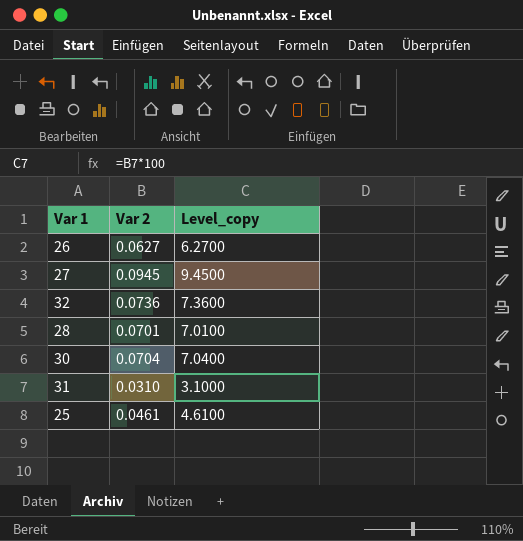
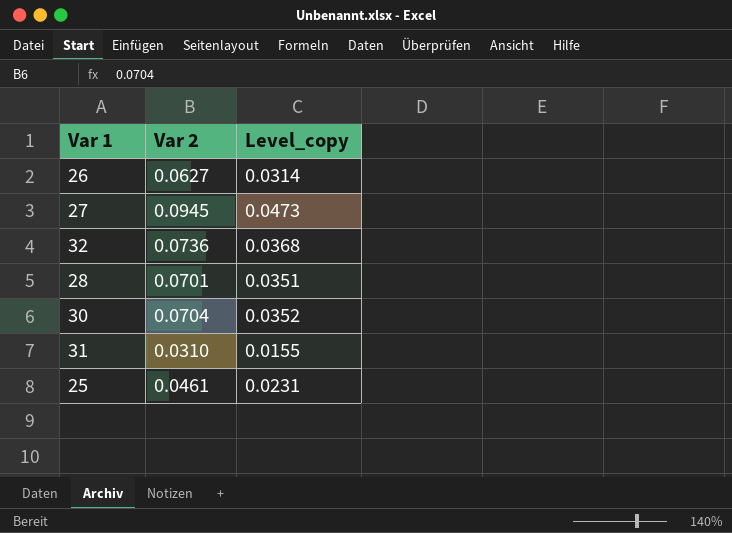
column Level_copy | formula: [Var 2] * 100 -> [Var 2] * 0.5

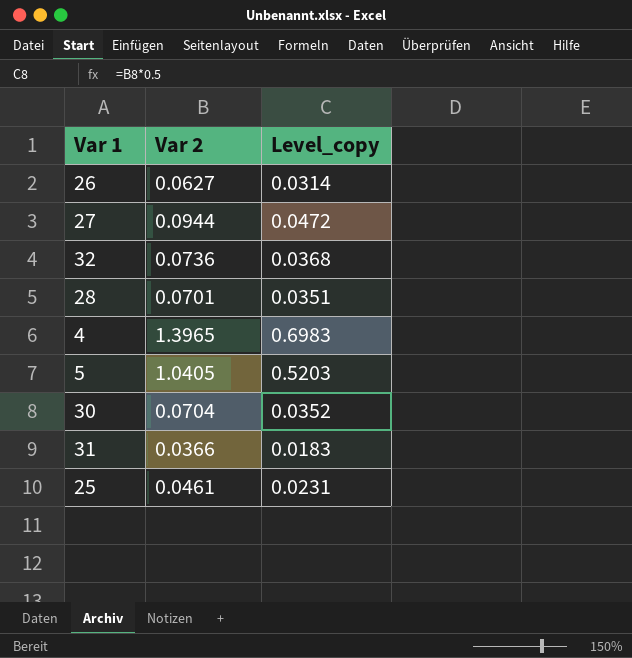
27 | Var 2: 0.0945 -> 0.0944
27 | Level_copy: 0.0473 -> 0.0472
row 4: none -> 1.3965 | 0.6983
row 5: none -> 1.0405 | 0.5203
31 | Var 2: 0.0310 -> 0.0366
31 | Level_copy: 0.0155 -> 0.0183

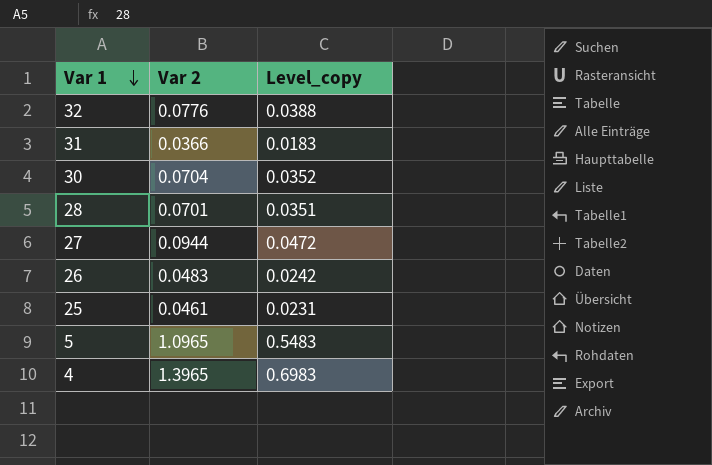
row order: none -> Var 1 descending
32 | Var 2: 0.0736 -> 0.0776
32 | Level_copy: 0.0368 -> 0.0388
26 | Var 2: 0.0627 -> 0.0483
26 | Level_copy: 0.0314 -> 0.0242
5 | Var 2: 1.0405 -> 1.0965
5 | Level_copy: 0.5203 -> 0.5483

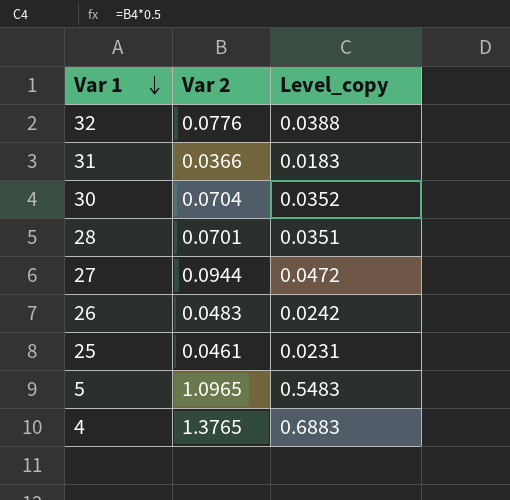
4 | Var 2: 1.3965 -> 1.3765
4 | Level_copy: 0.6983 -> 0.6883

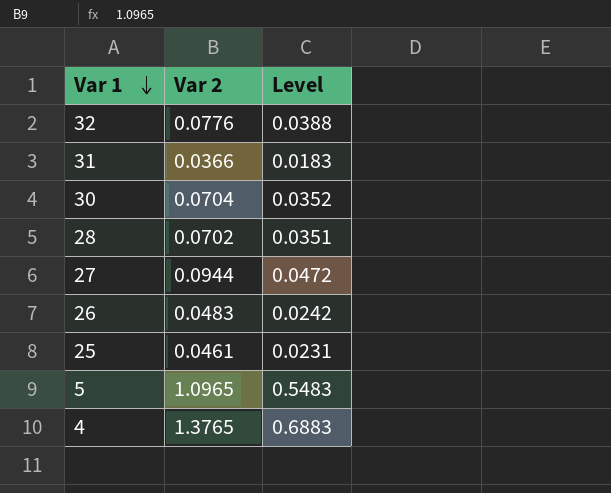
column name: Level_copy -> Level
28 | Var 2: 0.0701 -> 0.0702

